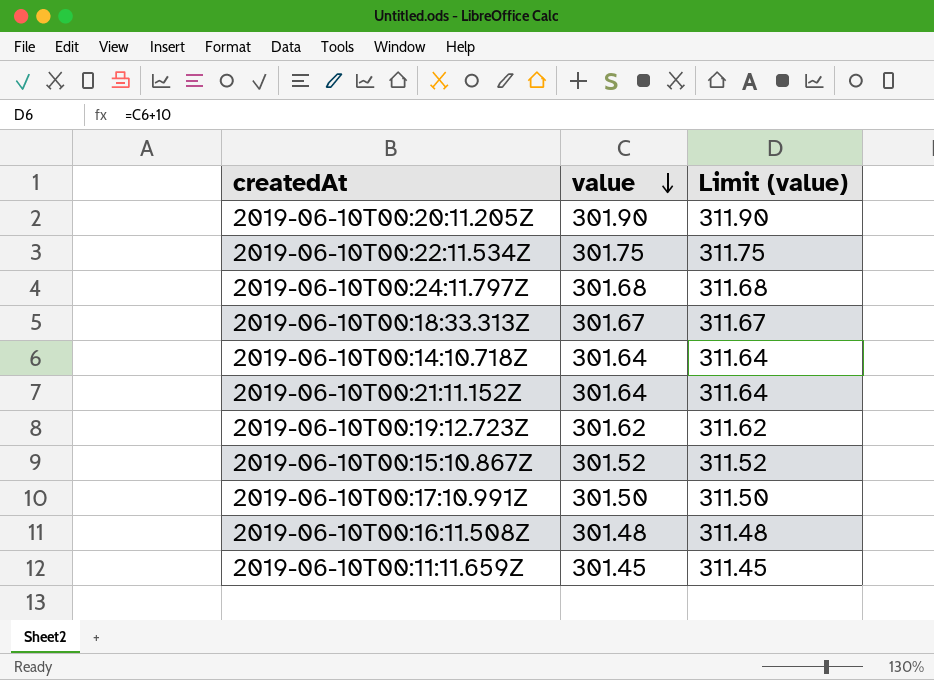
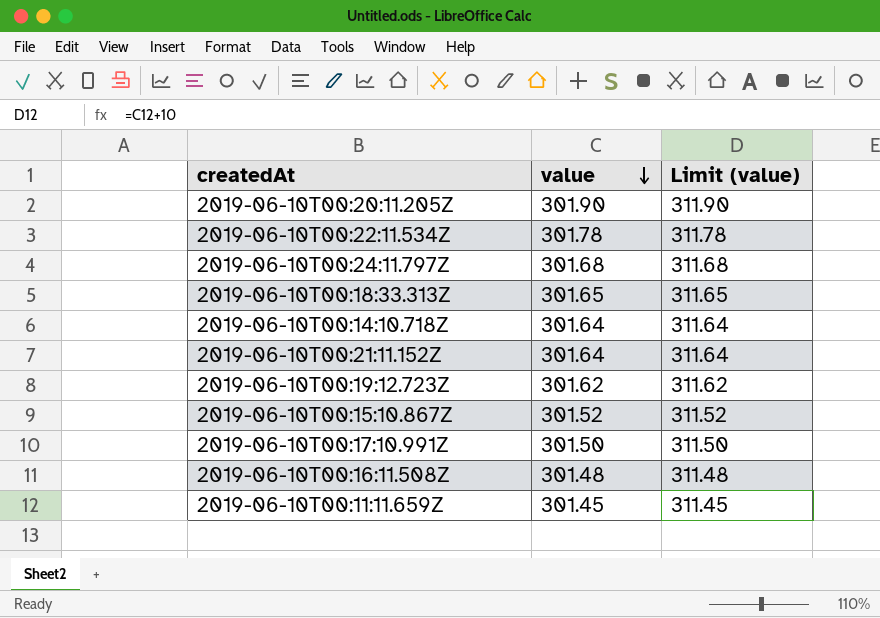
2019-06-10T00:22:11.534Z | value: 301.75 -> 301.78
2019-06-10T00:22:11.534Z | Limit (value): 311.75 -> 311.78
2019-06-10T00:18:33.313Z | value: 301.67 -> 301.65
2019-06-10T00:18:33.313Z | Limit (value): 311.67 -> 311.65

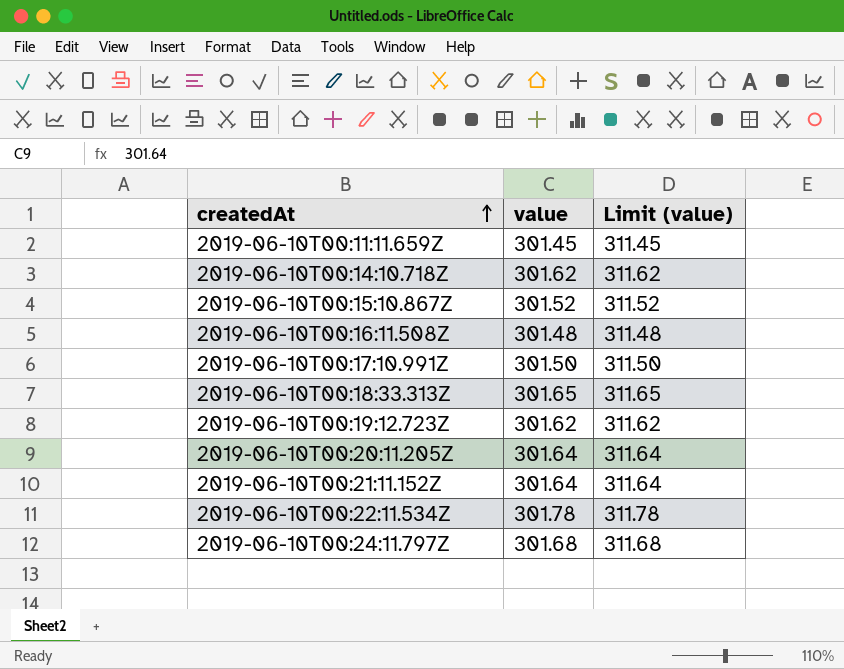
row order: value descending -> createdAt ascending
2019-06-10T00:14:10.718Z | value: 301.64 -> 301.62
2019-06-10T00:14:10.718Z | Limit (value): 311.64 -> 311.62
2019-06-10T00:20:11.205Z | value: 301.90 -> 301.64
2019-06-10T00:20:11.205Z | Limit (value): 311.90 -> 311.64

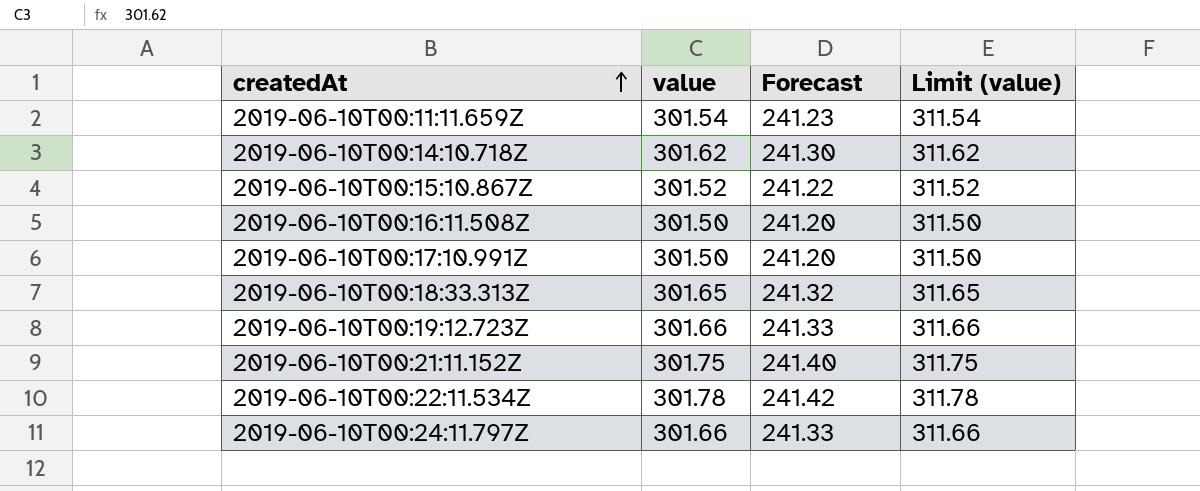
column Forecast | formula: none -> [value] * 0.8
row 2019-06-10T00:20:11.205Z: 301.64 | 311.64 -> none
2019-06-10T00:11:11.659Z | value: 301.45 -> 301.54
2019-06-10T00:11:11.659Z | Limit (value): 311.45 -> 311.54
2019-06-10T00:16:11.508Z | value: 301.48 -> 301.50
2019-06-10T00:16:11.508Z | Limit (value): 311.48 -> 311.50
2019-06-10T00:19:12.723Z | value: 301.62 -> 301.66
2019-06-10T00:19:12.723Z | Limit (value): 311.62 -> 311.66
2019-06-10T00:21:11.152Z | value: 301.64 -> 301.75
2019-06-10T00:21:11.152Z | Limit (value): 311.64 -> 311.75
2019-06-10T00:24:11.797Z | value: 301.68 -> 301.66
2019-06-10T00:24:11.797Z | Limit (value): 311.68 -> 311.66

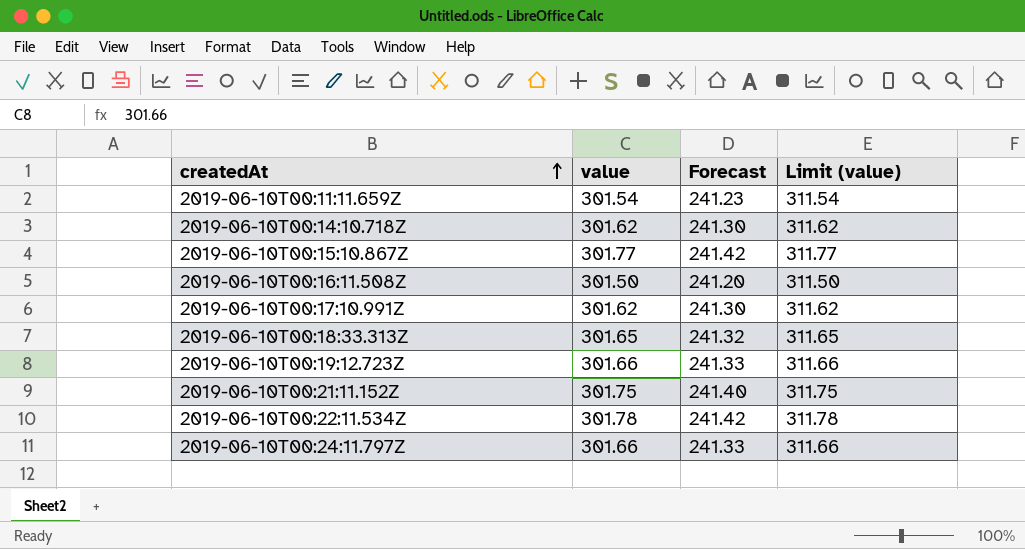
2019-06-10T00:15:10.867Z | value: 301.52 -> 301.77
2019-06-10T00:15:10.867Z | Forecast: 241.22 -> 241.42
2019-06-10T00:15:10.867Z | Limit (value): 311.52 -> 311.77
2019-06-10T00:17:10.991Z | value: 301.50 -> 301.62
2019-06-10T00:17:10.991Z | Forecast: 241.20 -> 241.30
2019-06-10T00:17:10.991Z | Limit (value): 311.50 -> 311.62

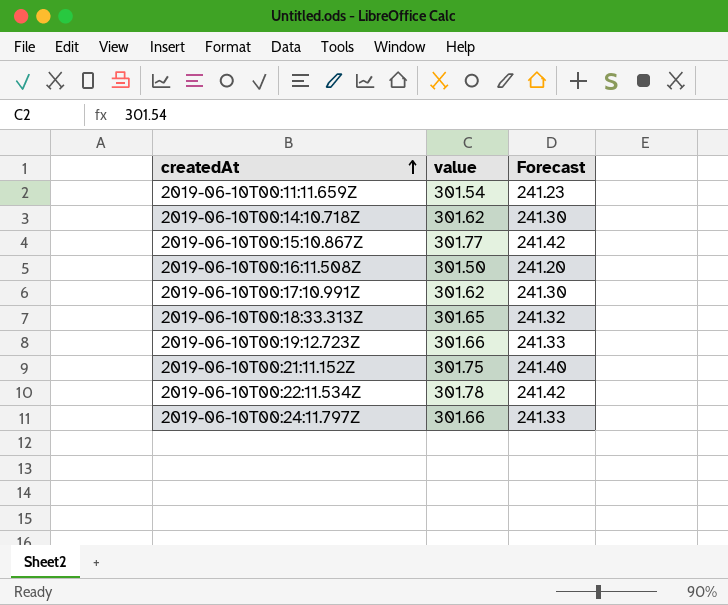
column Limit (value) | formula: [value] + 10 -> none

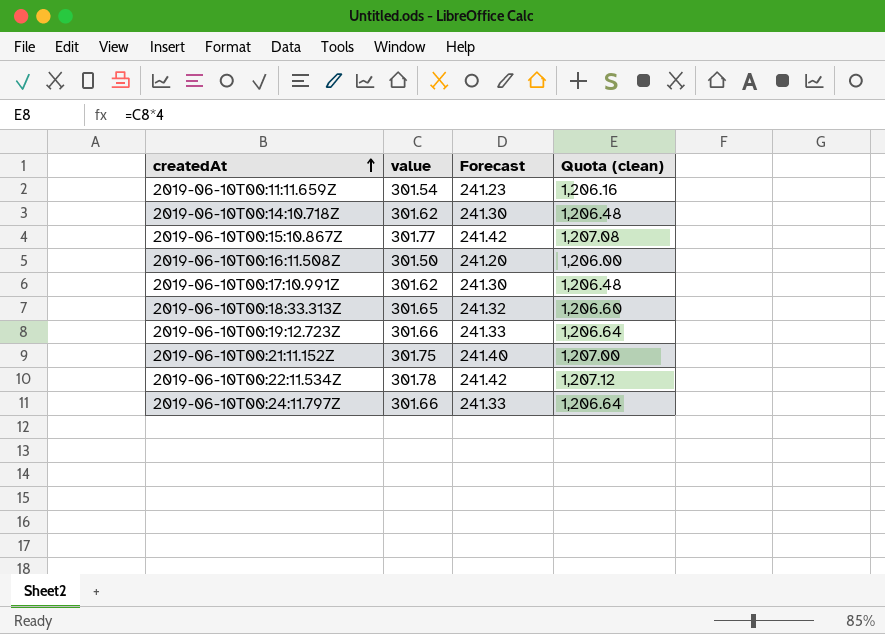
column Quota (clean) | formula: none -> [value] * 4

